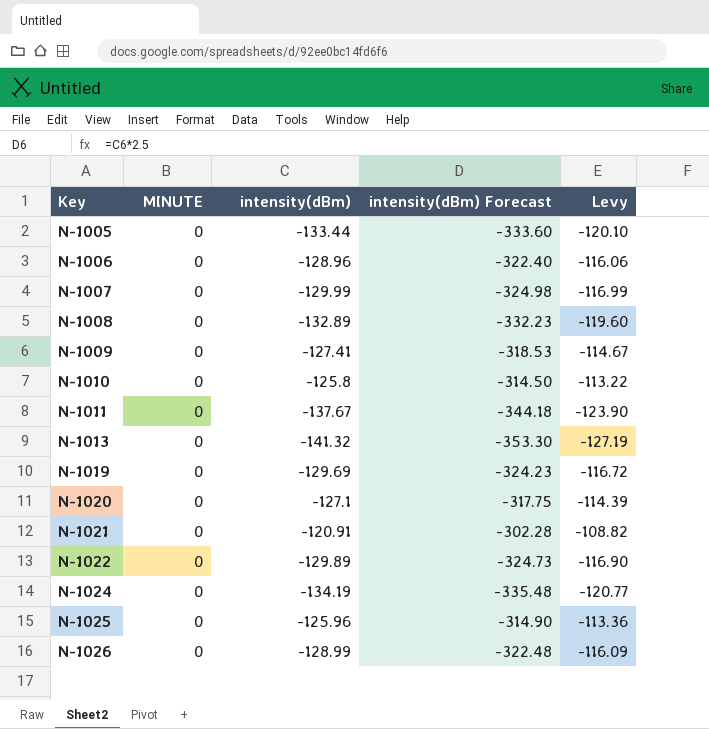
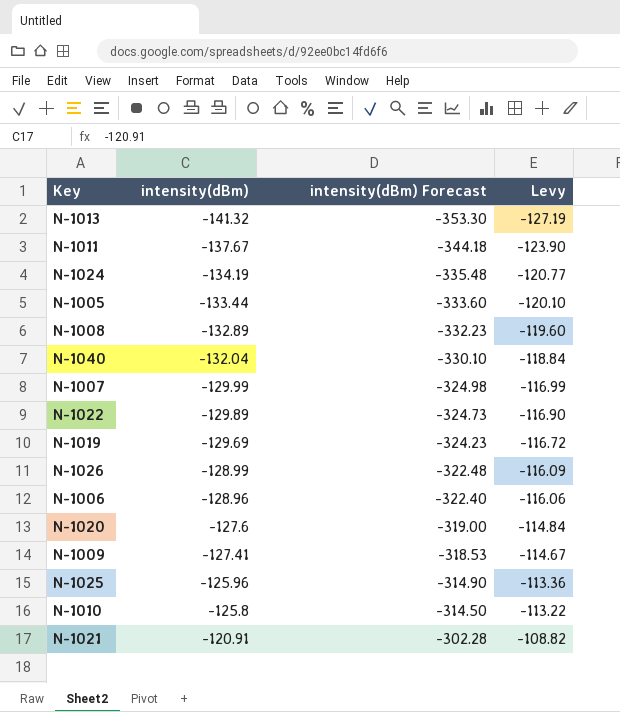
row order: Key ascending -> intensity(dBm) ascending
column MINUTE | position: 2 -> none
row N-1040: none -> -132.04 | -330.10 | -118.84
N-1020 | intensity(dBm): -127.1 -> -127.6
N-1020 | intensity(dBm) Forecast: -317.75 -> -319.00
N-1020 | Levy: -114.39 -> -114.84

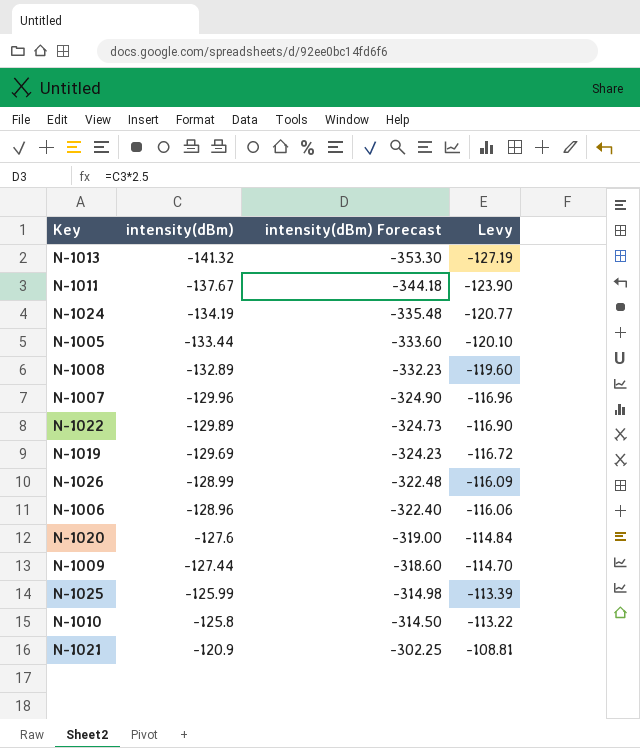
row N-1040: -132.04 | -330.10 | -118.84 -> none
N-1007 | intensity(dBm): -129.99 -> -129.96
N-1007 | intensity(dBm) Forecast: -324.98 -> -324.90
N-1007 | Levy: -116.99 -> -116.96
N-1009 | intensity(dBm): -127.41 -> -127.44
N-1009 | intensity(dBm) Forecast: -318.53 -> -318.60
N-1009 | Levy: -114.67 -> -114.70
N-1025 | intensity(dBm): -125.96 -> -125.99
N-1025 | intensity(dBm) Forecast: -314.90 -> -314.98
N-1025 | Levy: -113.36 -> -113.39
N-1021 | intensity(dBm): -120.91 -> -120.9
N-1021 | intensity(dBm) Forecast: -302.28 -> -302.25
N-1021 | Levy: -108.82 -> -108.81

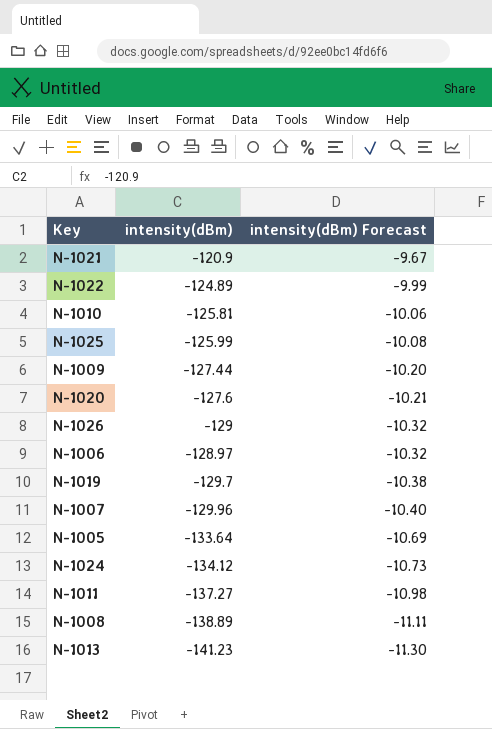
row order: intensity(dBm) ascending -> intensity(dBm) Forecast descending
column Levy | formula: [intensity(dBm)] * 0.9 -> none
column intensity(dBm) Forecast | formula: [intensity(dBm)] * 2.5 -> [intensity(dBm)] * 0.08
N-1022 | intensity(dBm): -129.89 -> -124.89
N-1010 | intensity(dBm): -125.8 -> -125.81
N-1026 | intensity(dBm): -128.99 -> -129
N-1006 | intensity(dBm): -128.96 -> -128.97
N-1019 | intensity(dBm): -129.69 -> -129.7
N-1005 | intensity(dBm): -133.44 -> -133.64
N-1024 | intensity(dBm): -134.19 -> -134.12
N-1011 | intensity(dBm): -137.67 -> -137.27
N-1008 | intensity(dBm): -132.89 -> -138.89
N-1013 | intensity(dBm): -141.32 -> -141.23

